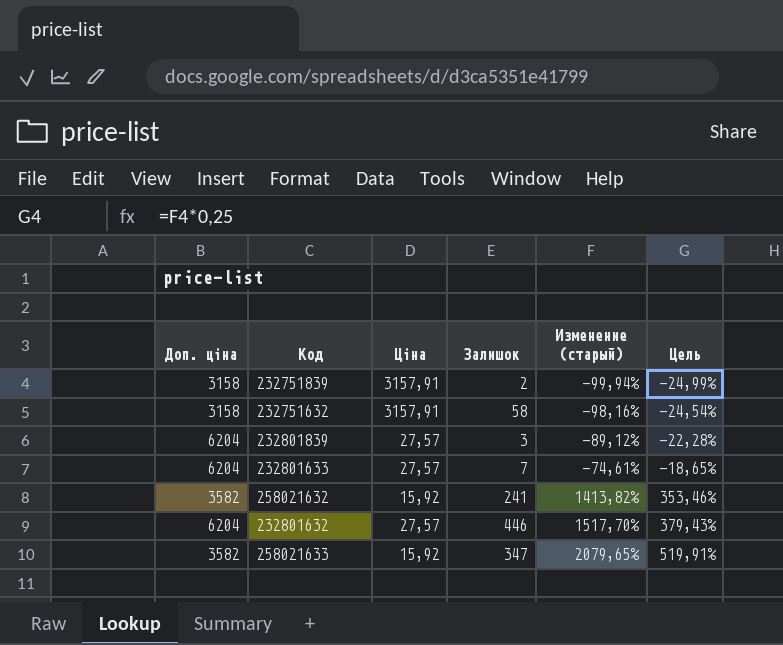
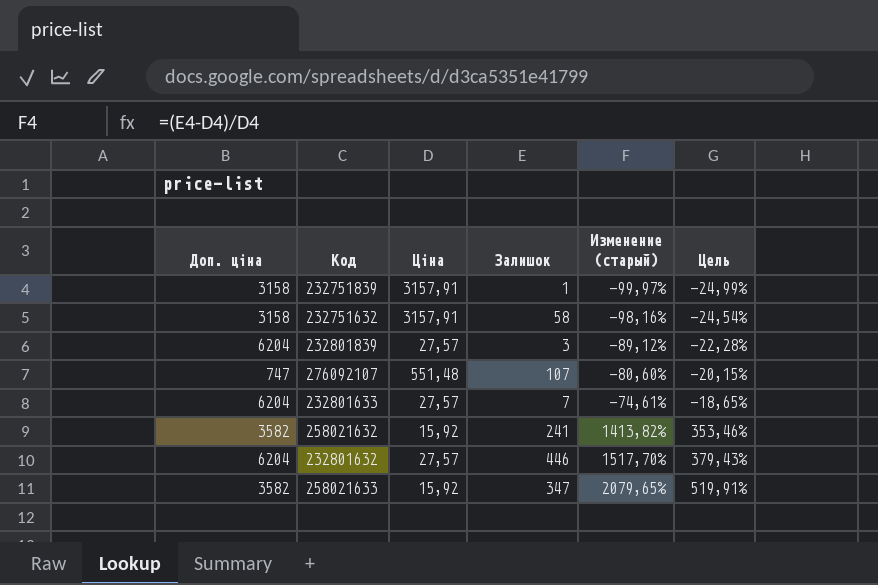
232751839 | Залишок: 2 -> 1
232751839 | Изменение (старый): -99,94% -> -99,97%
row 276092107: none -> 747 | 551,48 | 107 | -80,60% | -20,15%

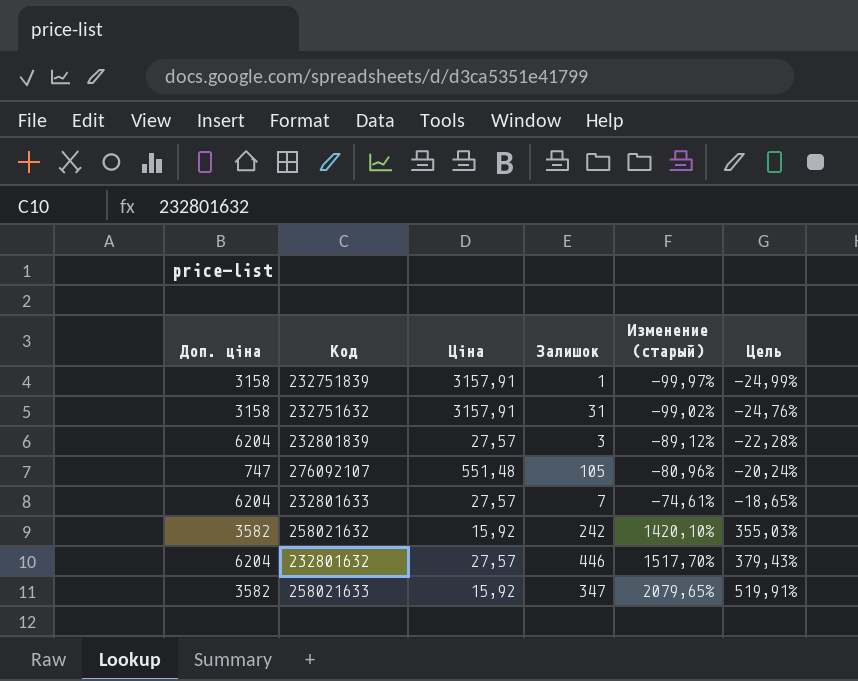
232751632 | Залишок: 58 -> 31
232751632 | Изменение (старый): -98,16% -> -99,02%
232751632 | Цель: -24,54% -> -24,76%
276092107 | Залишок: 107 -> 105
276092107 | Изменение (старый): -80,60% -> -80,96%
276092107 | Цель: -20,15% -> -20,24%
258021632 | Залишок: 241 -> 242
258021632 | Изменение (старый): 1413,82% -> 1420,10%
258021632 | Цель: 353,46% -> 355,03%

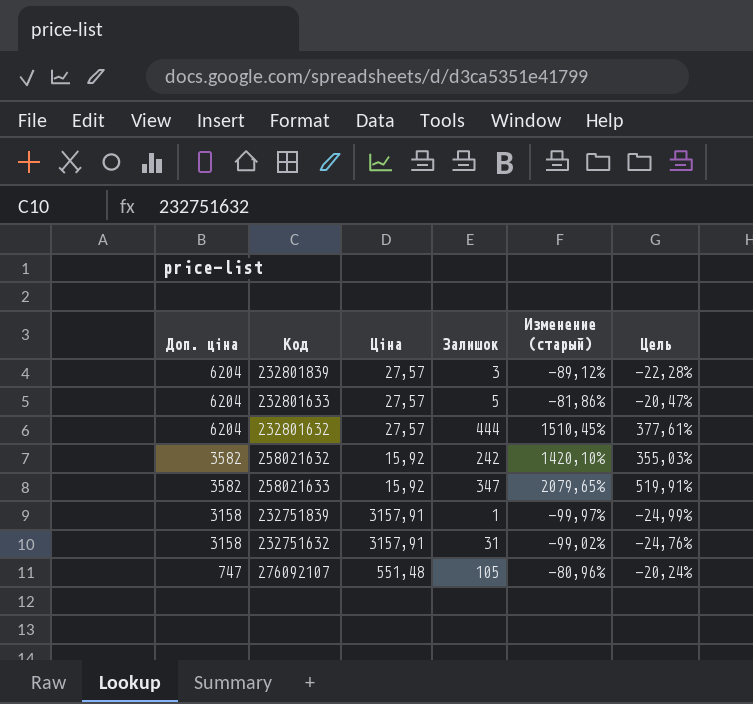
row order: Изменение (старый) ascending -> Доп. ціна descending
232801633 | Залишок: 7 -> 5
232801633 | Изменение (старый): -74,61% -> -81,86%
232801633 | Цель: -18,65% -> -20,47%
232801632 | Залишок: 446 -> 444
232801632 | Изменение (старый): 1517,70% -> 1510,45%
232801632 | Цель: 379,43% -> 377,61%

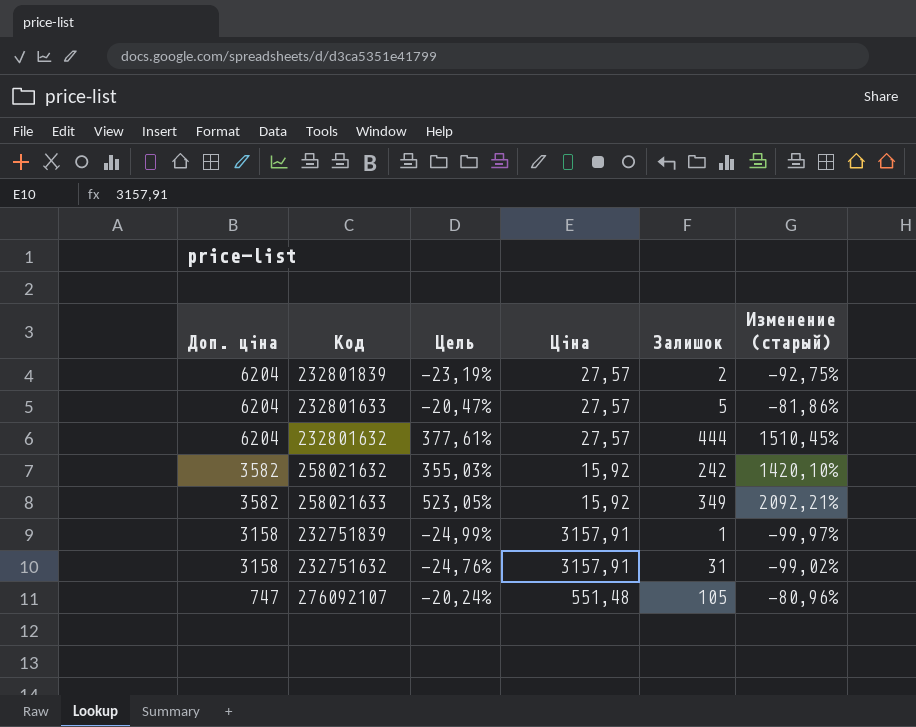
column Цель | position: 6 -> 3
232801839 | Цель: -22,28% -> -23,19%
232801839 | Залишок: 3 -> 2
232801839 | Изменение (старый): -89,12% -> -92,75%
258021633 | Цель: 519,91% -> 523,05%
258021633 | Залишок: 347 -> 349
258021633 | Изменение (старый): 2079,65% -> 2092,21%

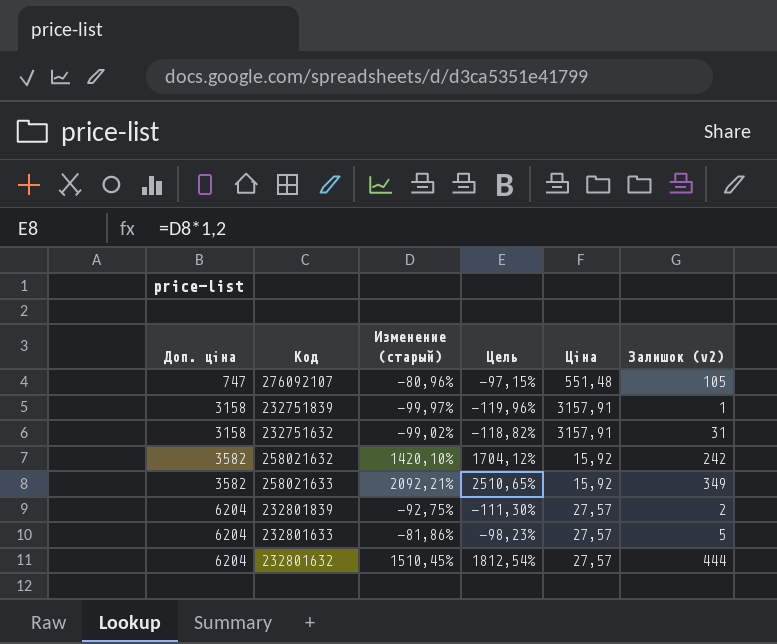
row order: Доп. ціна descending -> Доп. ціна ascending
column Изменение (старый) | position: 6 -> 3
column Цель | formula: [Изменение (старый)] * 0,25 -> [Изменение (старый)] * 1,2
column name: Залишок -> Залишок (v2)

